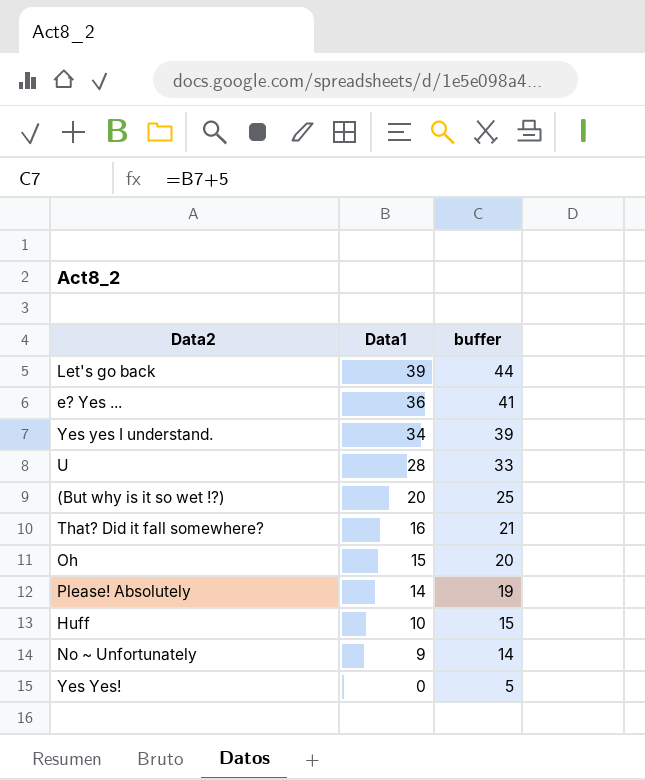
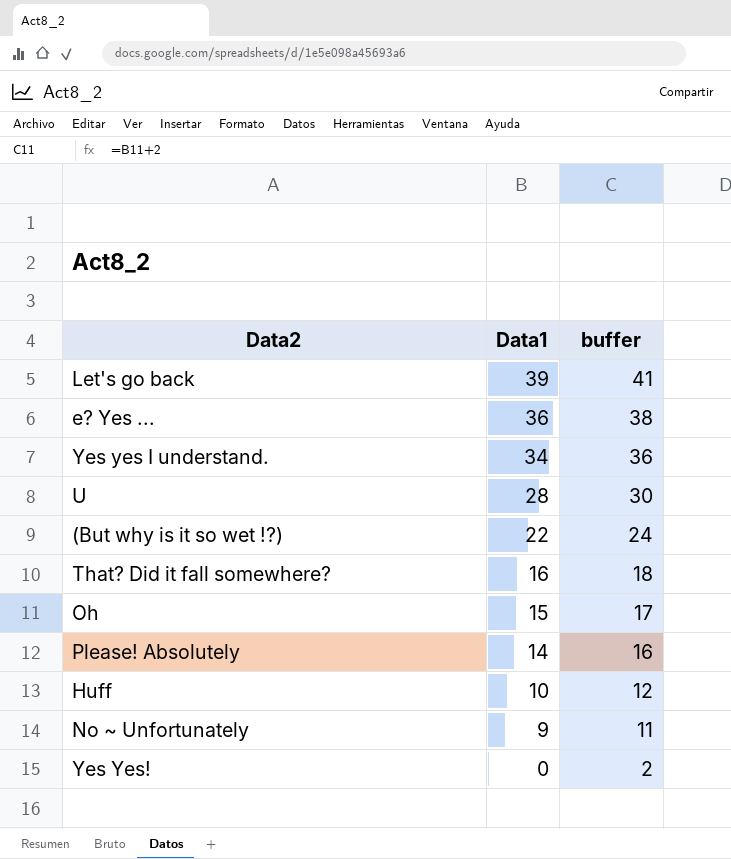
column buffer | formula: [Data1] + 5 -> [Data1] + 2
(But why is it so wet !?) | Data1: 20 -> 22

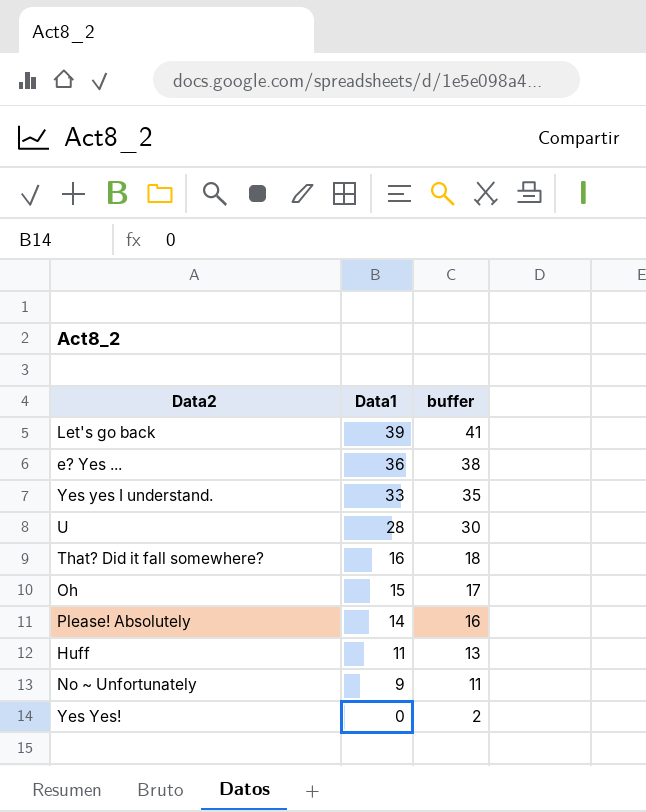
row (But why is it so wet !?): 22 | 24 -> none
Yes yes I understand. | Data1: 34 -> 33
Yes yes I understand. | buffer: 36 -> 35
Huff | Data1: 10 -> 11
Huff | buffer: 12 -> 13

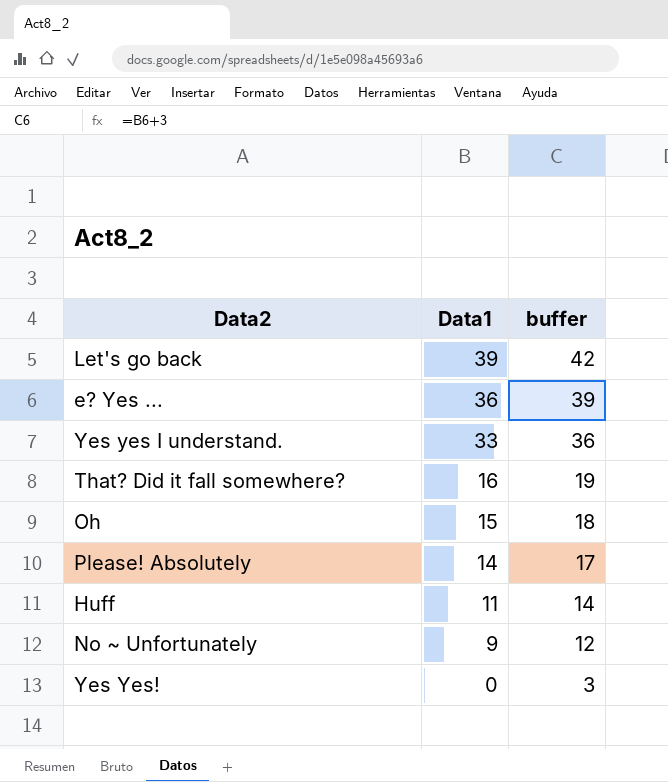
column buffer | formula: [Data1] + 2 -> [Data1] + 3
row U: 28 | 30 -> none

